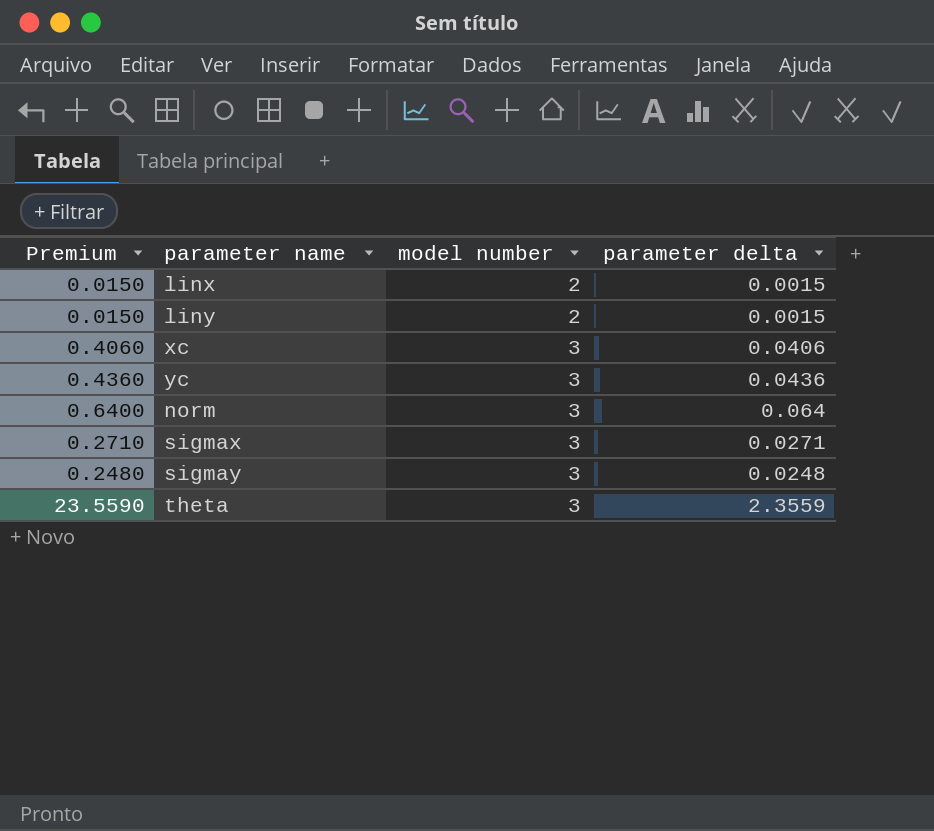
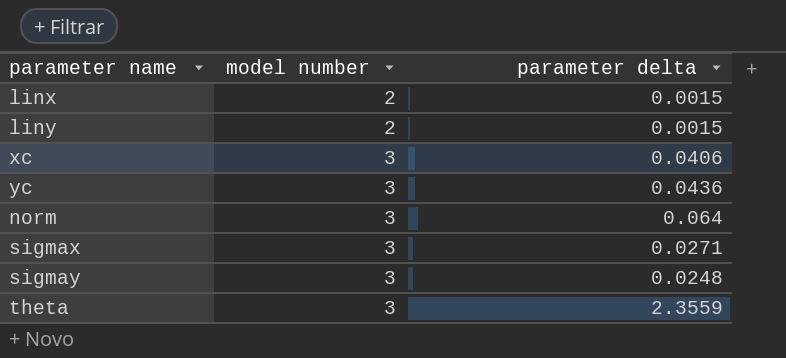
column Premium | formula: [parameter delta] * 10 -> none

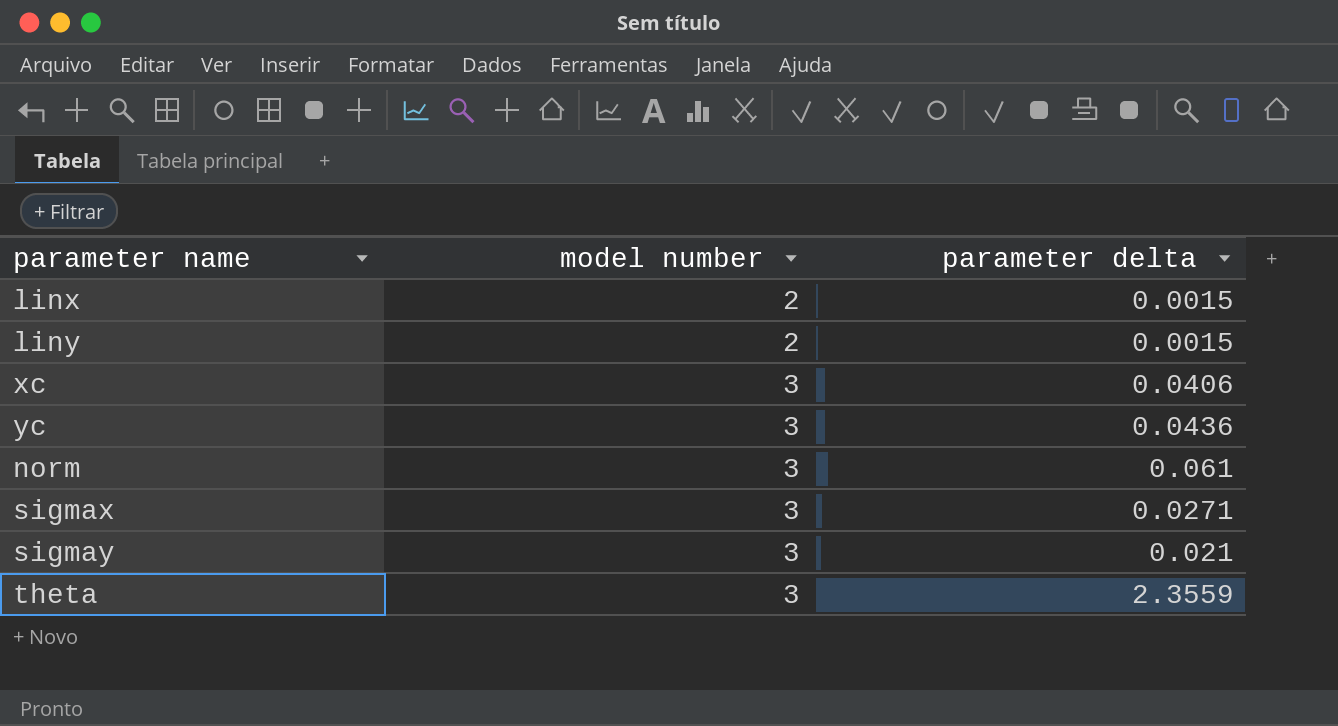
norm | parameter delta: 0.064 -> 0.061
sigmay | parameter delta: 0.0248 -> 0.021

